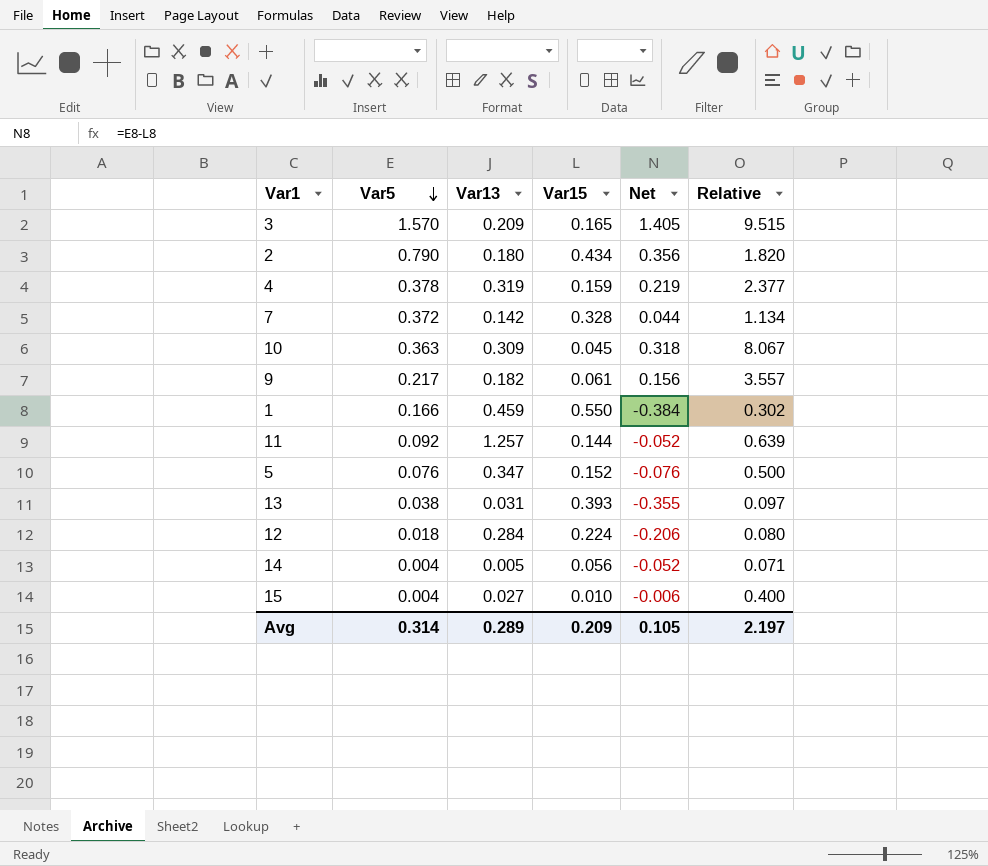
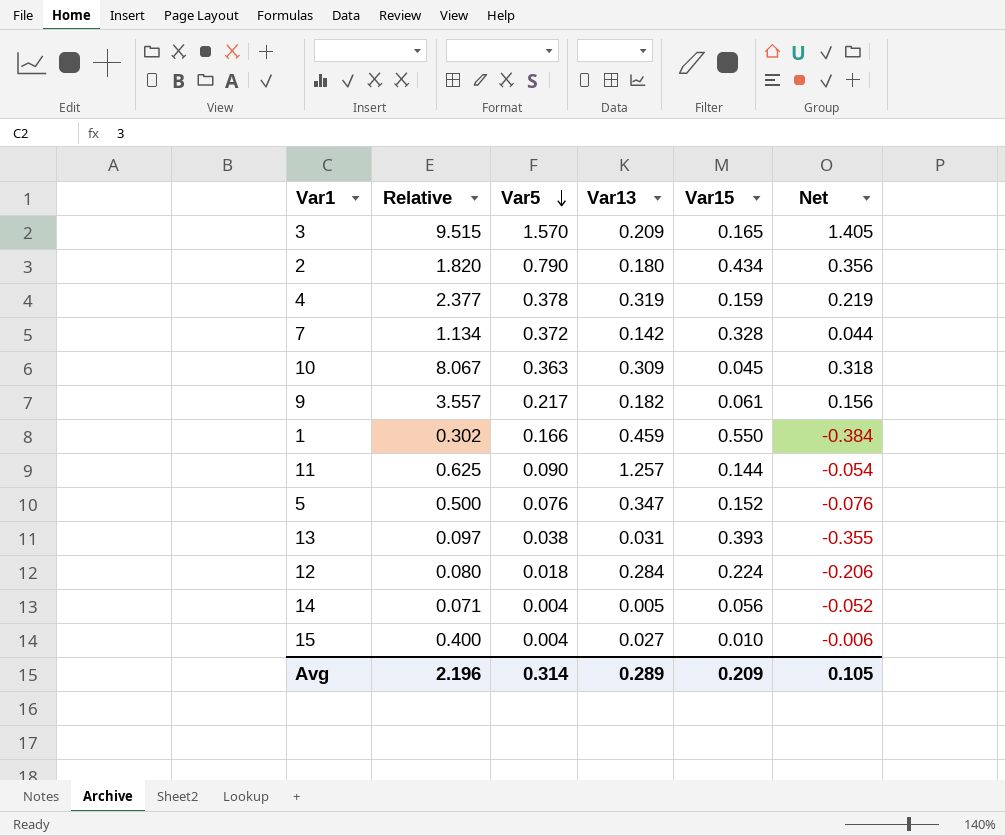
column Relative | position: 6 -> 2
11 | Relative: 0.639 -> 0.625
11 | Var5: 0.092 -> 0.090
11 | Net: -0.052 -> -0.054
Avg | Relative: 2.197 -> 2.196

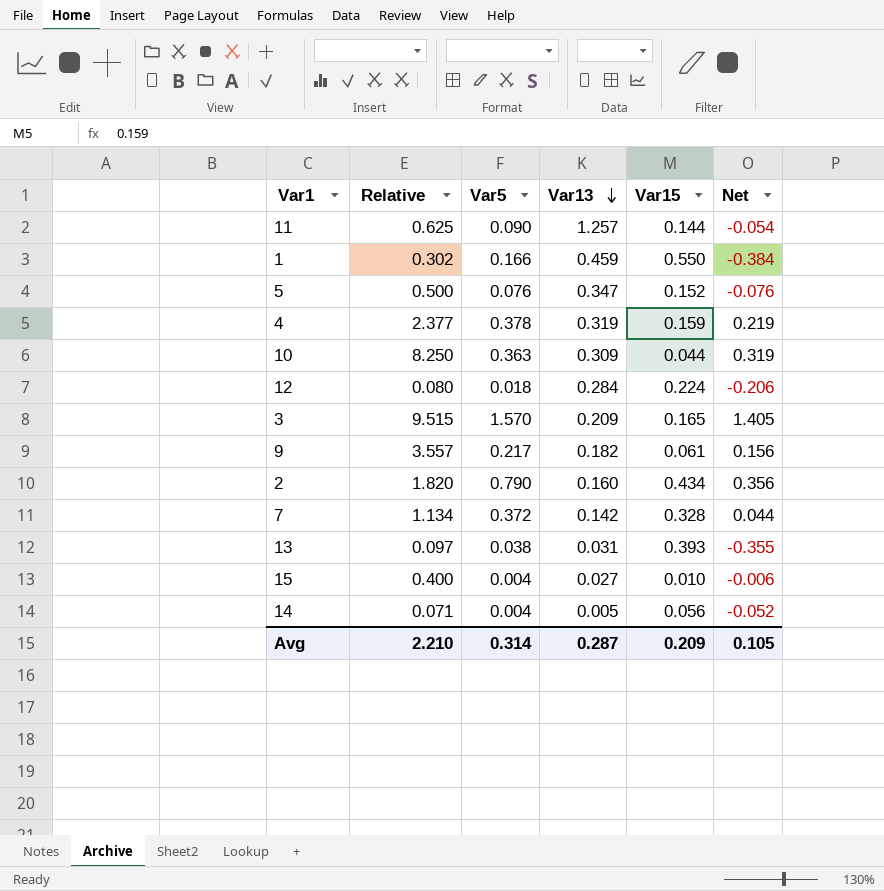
row order: Var5 descending -> Var13 descending
10 | Relative: 8.067 -> 8.250
10 | Var15: 0.045 -> 0.044
10 | Net: 0.318 -> 0.319
2 | Var13: 0.180 -> 0.160
Avg | Relative: 2.196 -> 2.210
Avg | Var13: 0.289 -> 0.287

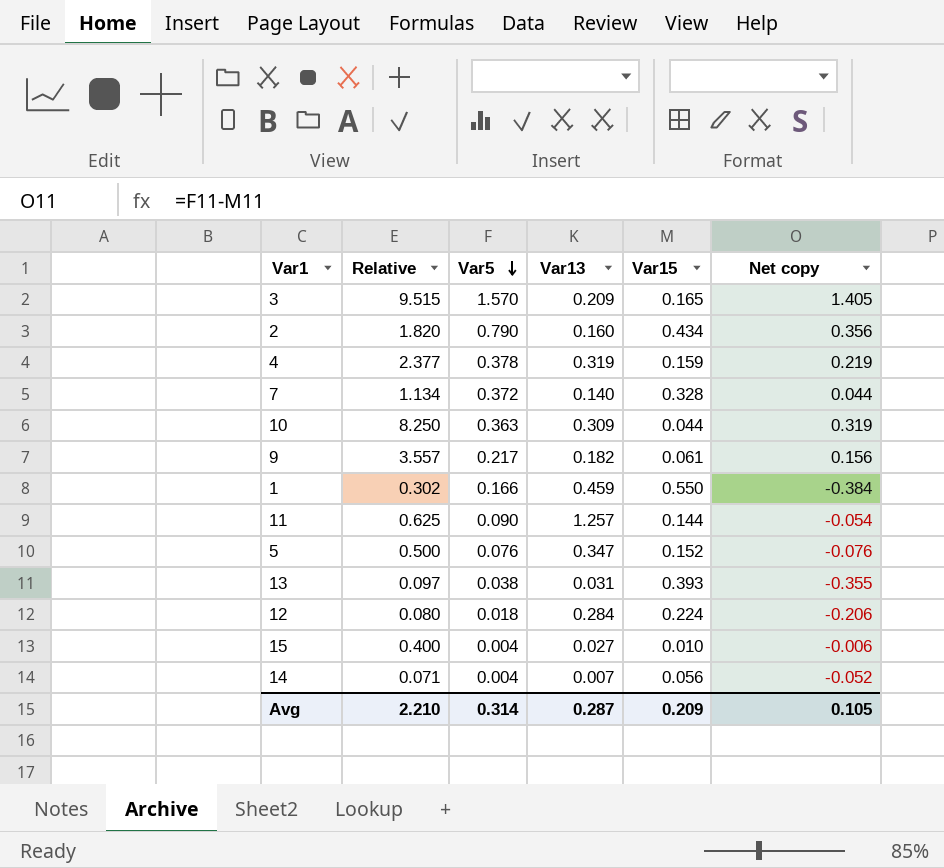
row order: Var13 descending -> Var5 descending
column name: Net -> Net copy
7 | Var13: 0.142 -> 0.140
14 | Var13: 0.005 -> 0.007

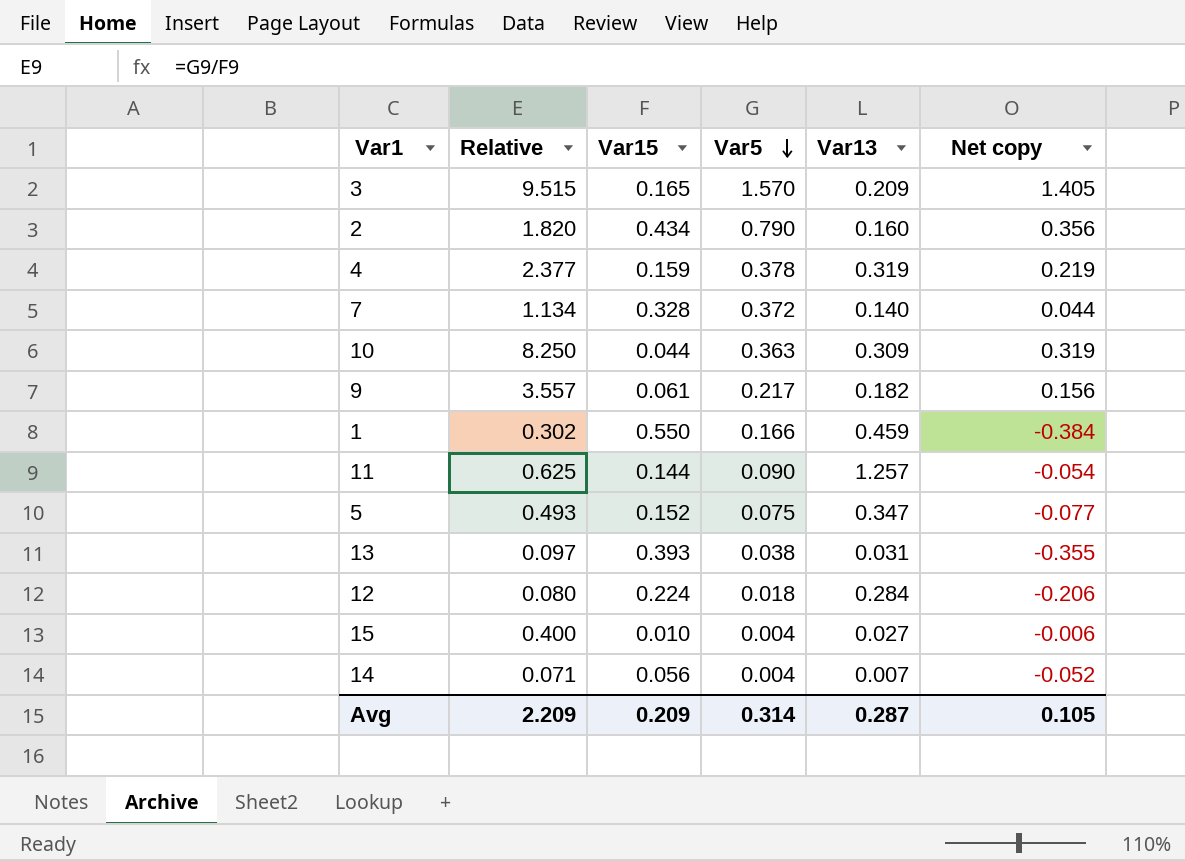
column Var15 | position: 5 -> 3
5 | Relative: 0.500 -> 0.493
5 | Var5: 0.076 -> 0.075
5 | Net copy: -0.076 -> -0.077
Avg | Relative: 2.210 -> 2.209

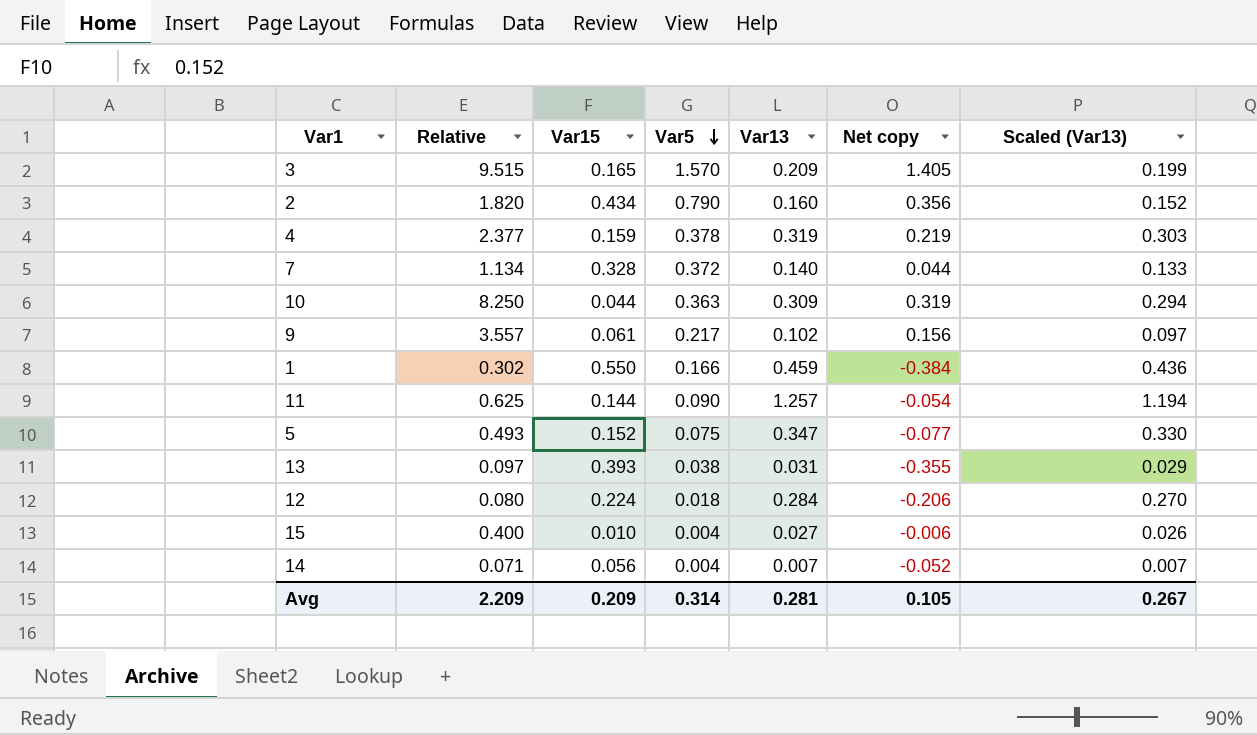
column Scaled (Var13) | formula: none -> [Var13] * 0.95
9 | Var13: 0.182 -> 0.102
Avg | Var13: 0.287 -> 0.281

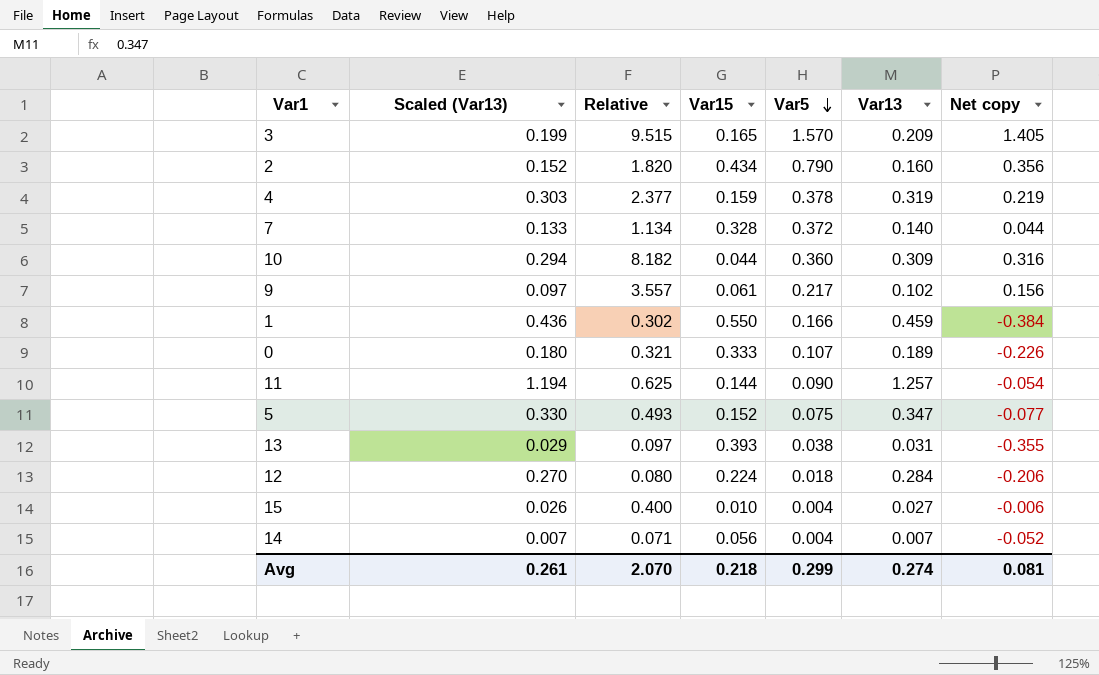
column Scaled (Var13) | position: 7 -> 2
10 | Relative: 8.250 -> 8.182
10 | Var5: 0.363 -> 0.360
10 | Net copy: 0.319 -> 0.316
row 0: none -> 0.180 | 0.321 | 0.333 | 0.107 | 0.189 | -0.226
Avg | Scaled (Var13): 0.267 -> 0.261
Avg | Relative: 2.209 -> 2.070
Avg | Var15: 0.209 -> 0.218
Avg | Var5: 0.314 -> 0.299
Avg | Var13: 0.281 -> 0.274
Avg | Net copy: 0.105 -> 0.081

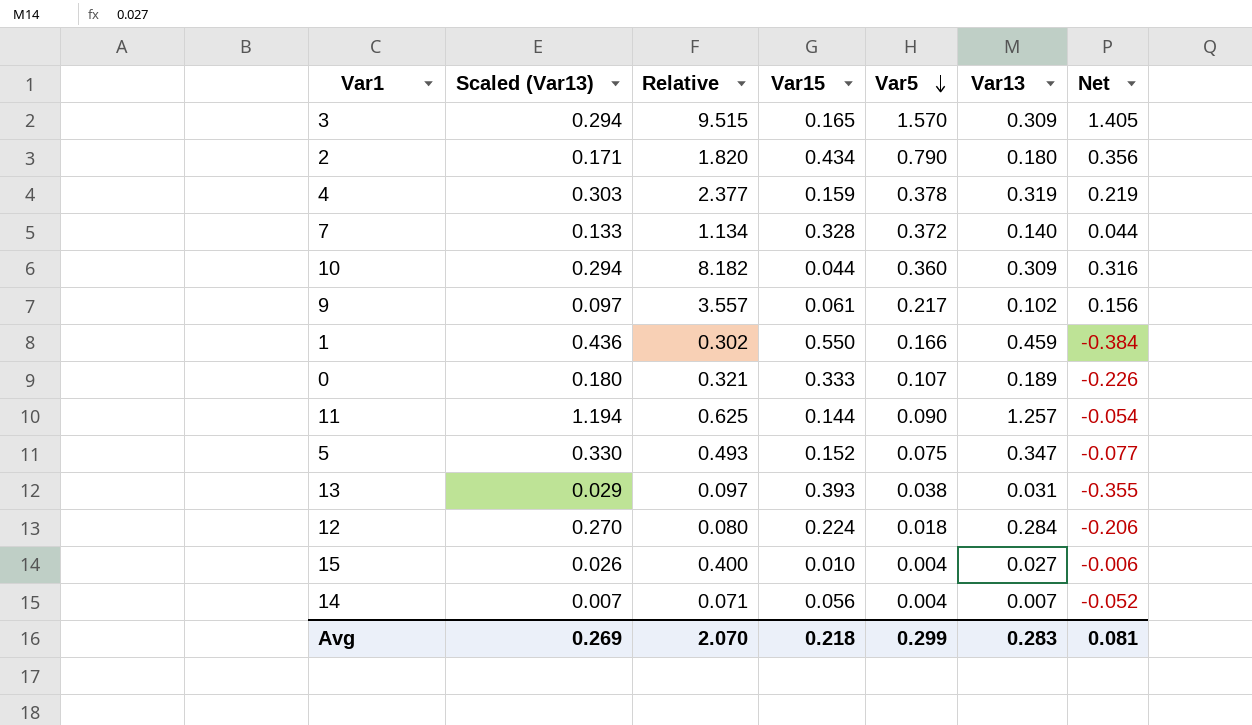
column name: Net copy -> Net
3 | Scaled (Var13): 0.199 -> 0.294
3 | Var13: 0.209 -> 0.309
2 | Scaled (Var13): 0.152 -> 0.171
2 | Var13: 0.160 -> 0.180
Avg | Scaled (Var13): 0.261 -> 0.269
Avg | Var13: 0.274 -> 0.283

